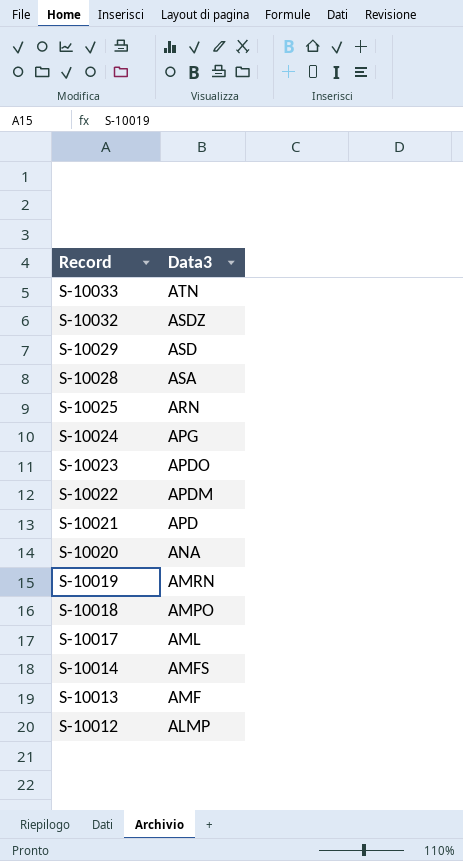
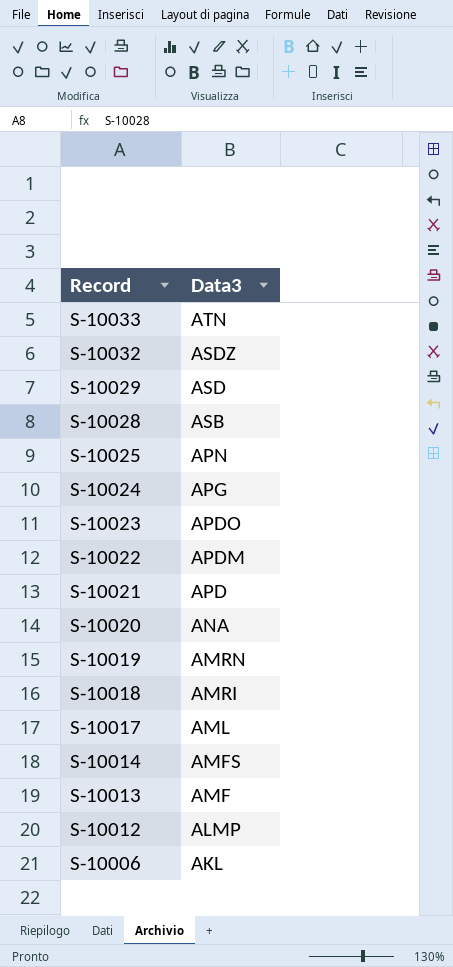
S-10028 | Data3: ASA -> ASB
S-10025 | Data3: ARN -> APN
S-10018 | Data3: AMPO -> AMRI
row S-10006: none -> AKL

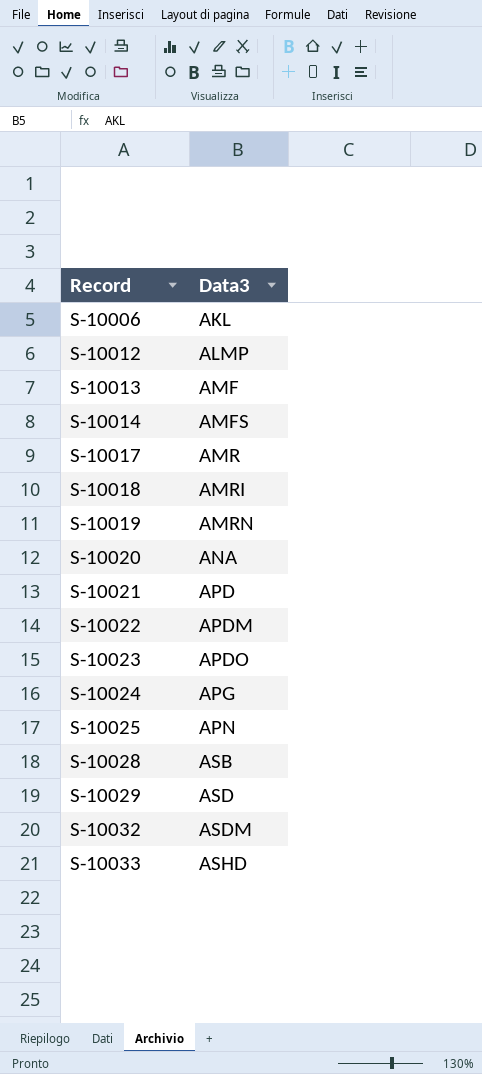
row order: Record descending -> Record ascending
S-10017 | Data3: AML -> AMR
S-10032 | Data3: ASDZ -> ASDM
S-10033 | Data3: ATN -> ASHD

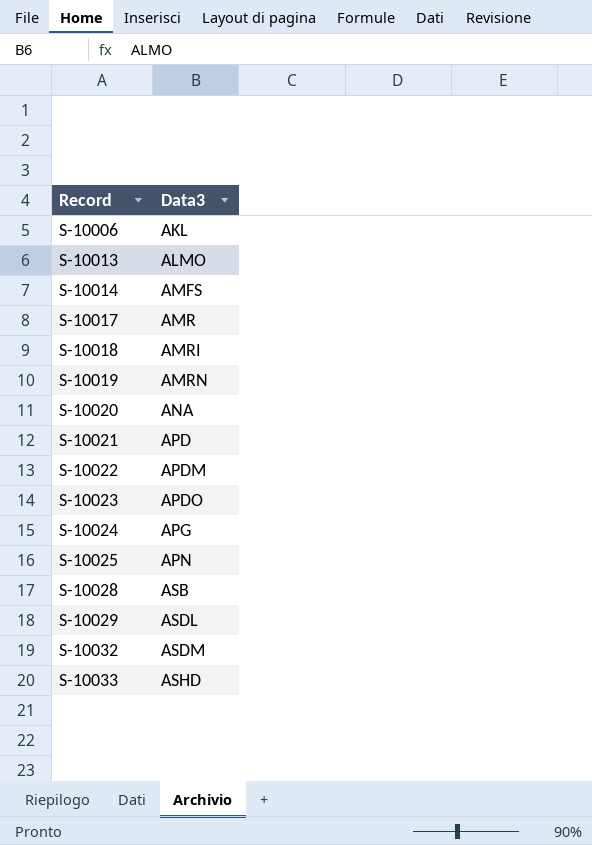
row S-10012: ALMP -> none
S-10013 | Data3: AMF -> ALMO
S-10029 | Data3: ASD -> ASDL

